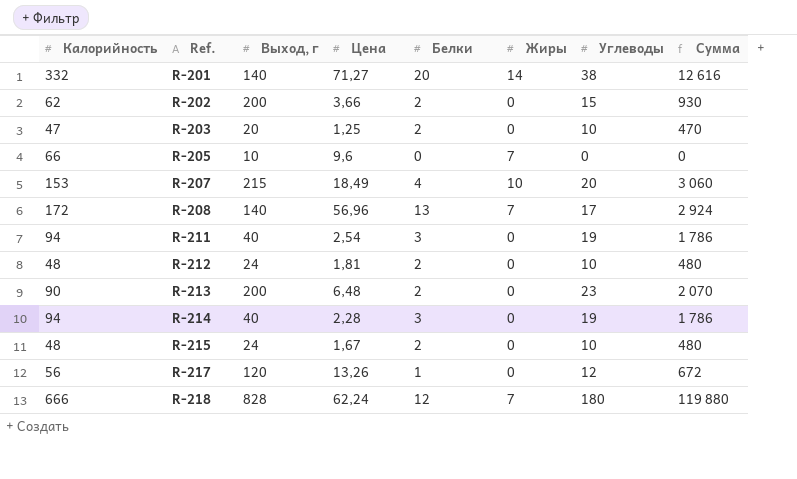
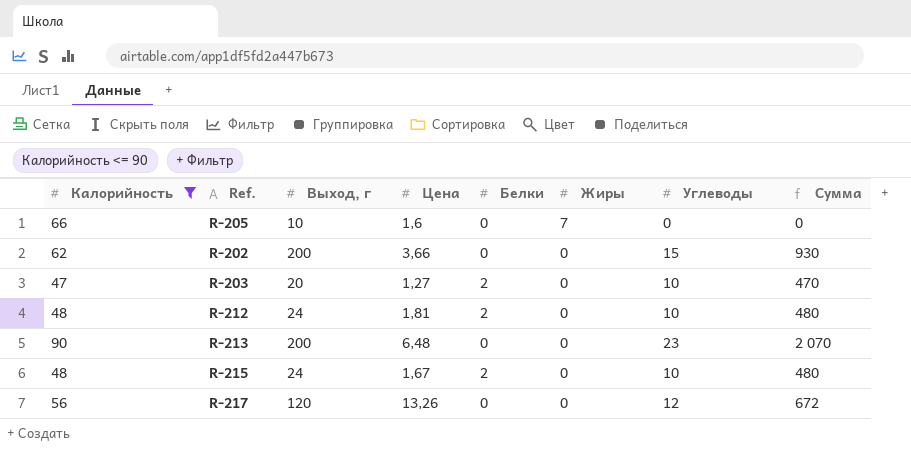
filter: none -> Калорийность <= 90
row order: Ref. ascending -> Жиры descending
R-205 | Цена: 9,6 -> 1,6
R-202 | Белки: 2 -> 0
R-203 | Цена: 1,25 -> 1,27
R-213 | Белки: 2 -> 0
R-217 | Белки: 1 -> 0

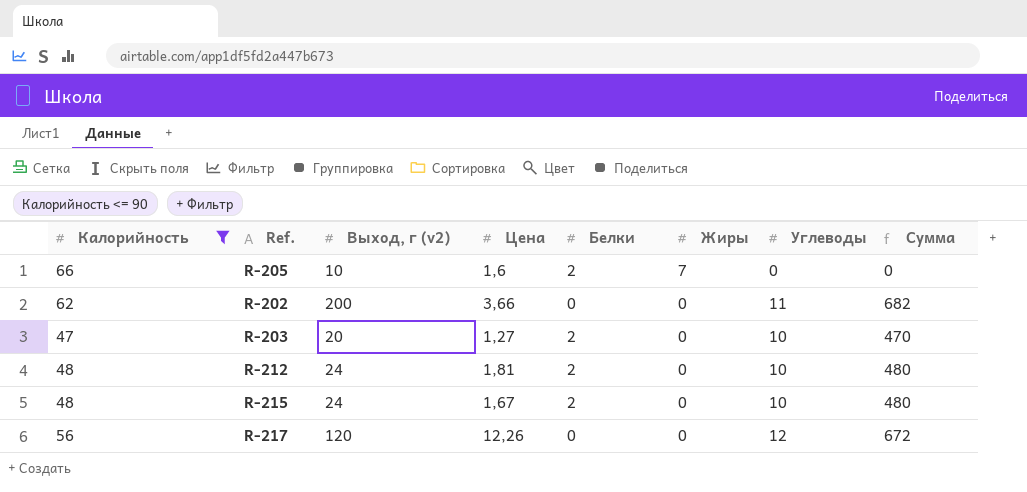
column name: Выход, г -> Выход, г (v2)
row R-213: 90 | 200 | 6,48 | 0 | 0 | 23 | 2 070 -> none
R-205 | Белки: 0 -> 2
R-202 | Углеводы: 15 -> 11
R-202 | Сумма: 930 -> 682
R-217 | Цена: 13,26 -> 12,26

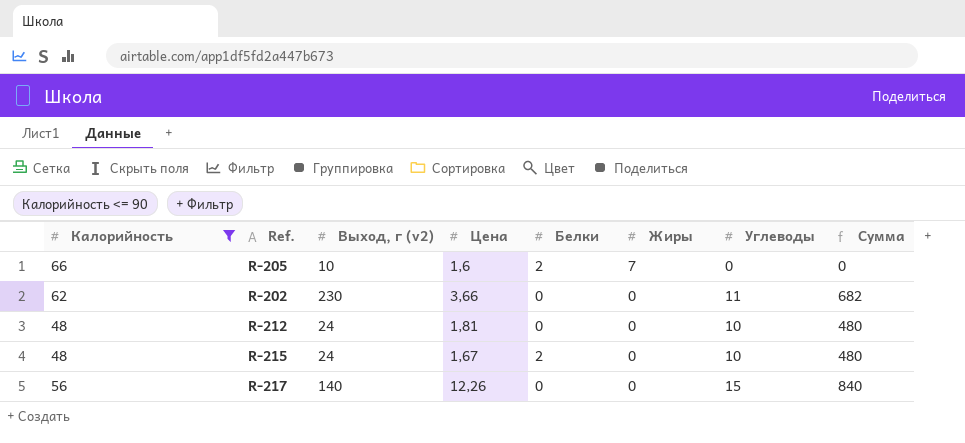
row R-203: 47 | 20 | 1,27 | 2 | 0 | 10 | 470 -> none
R-202 | Выход, г (v2): 200 -> 230
R-212 | Белки: 2 -> 0
R-217 | Выход, г (v2): 120 -> 140
R-217 | Углеводы: 12 -> 15
R-217 | Сумма: 672 -> 840

